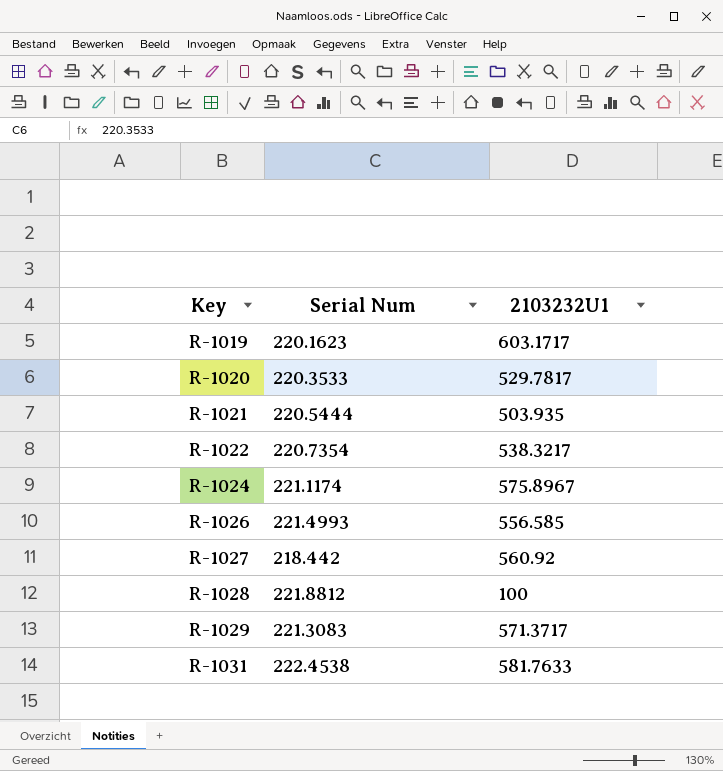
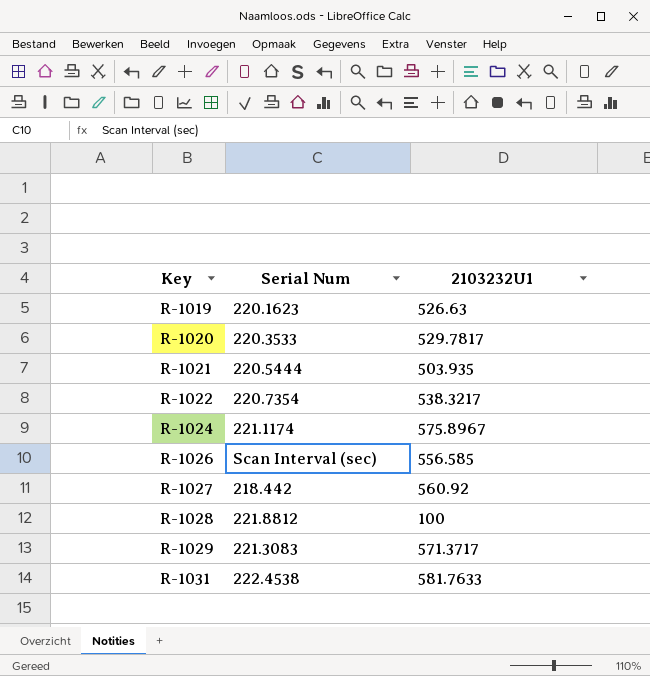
R-1019 | 2103232U1: 603.1717 -> 526.63
R-1026 | Serial Num: 221.4993 -> Scan Interval (sec)

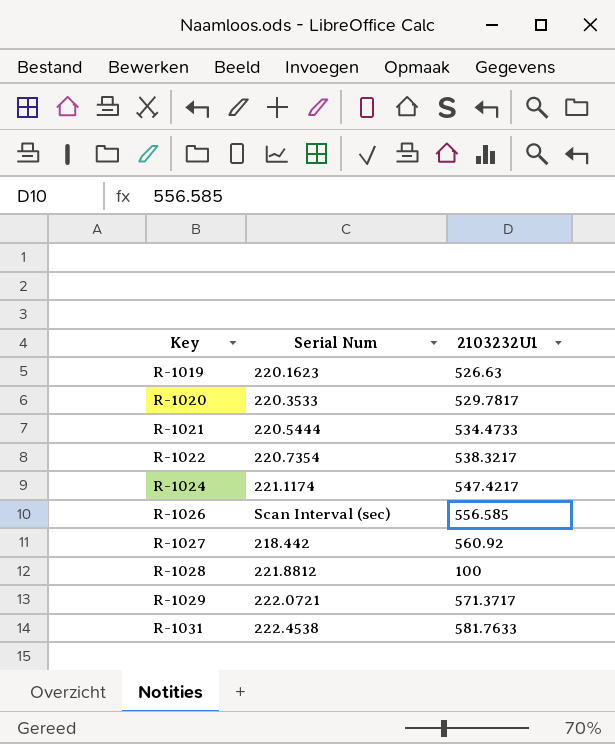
R-1021 | 2103232U1: 503.935 -> 534.4733
R-1024 | 2103232U1: 575.8967 -> 547.4217
R-1029 | Serial Num: 221.3083 -> 222.0721

